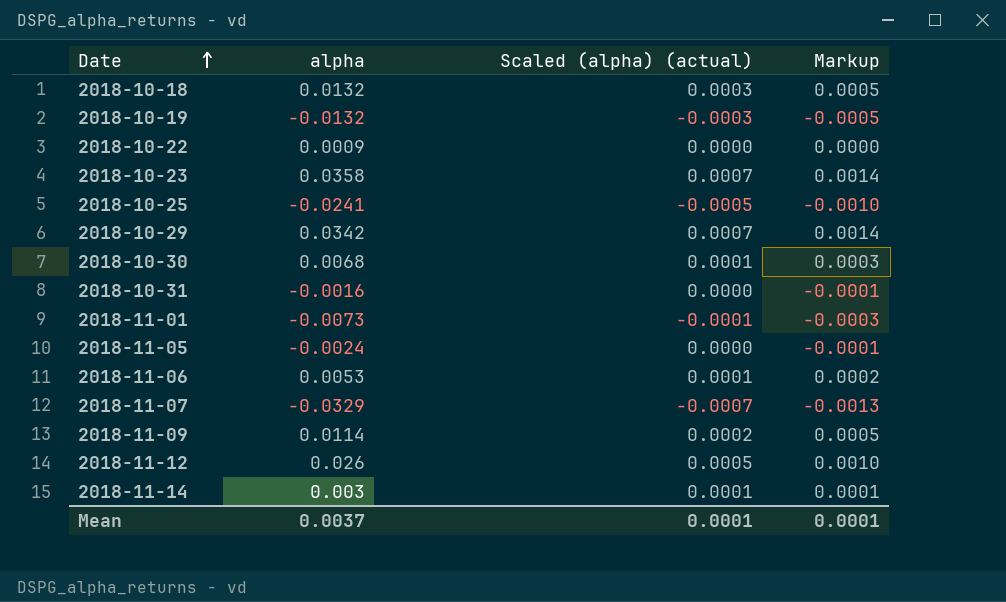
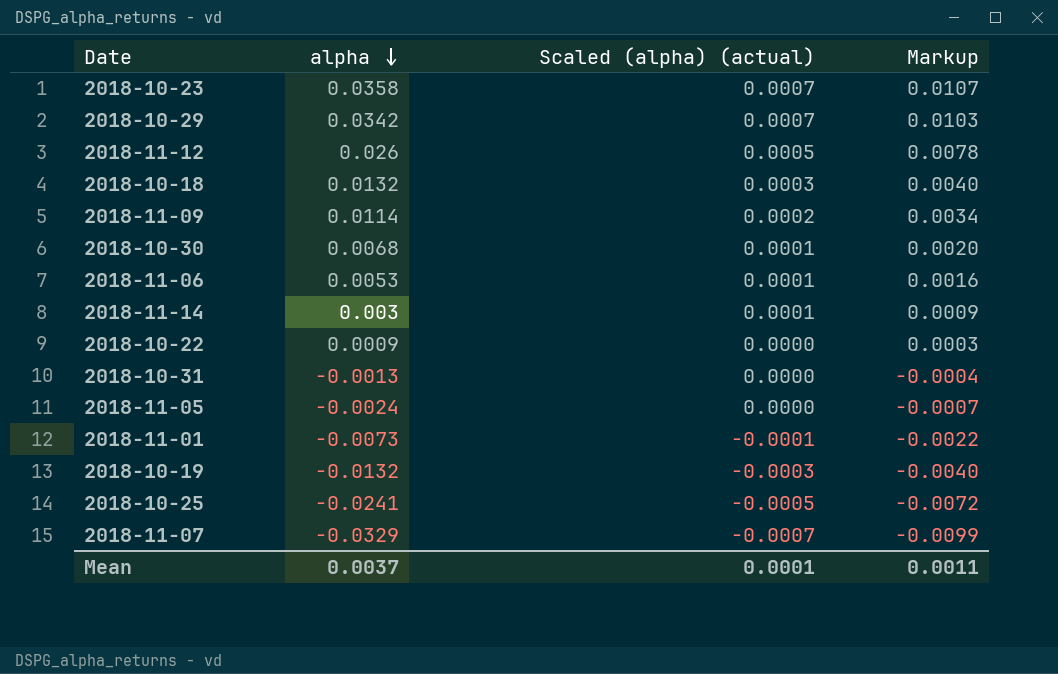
row order: Date ascending -> alpha descending
column Markup | formula: [alpha] * 0.04 -> [alpha] * 0.3
2018-10-31 | alpha: -0.0016 -> -0.0013
Mean | Markup: 0.0001 -> 0.0011

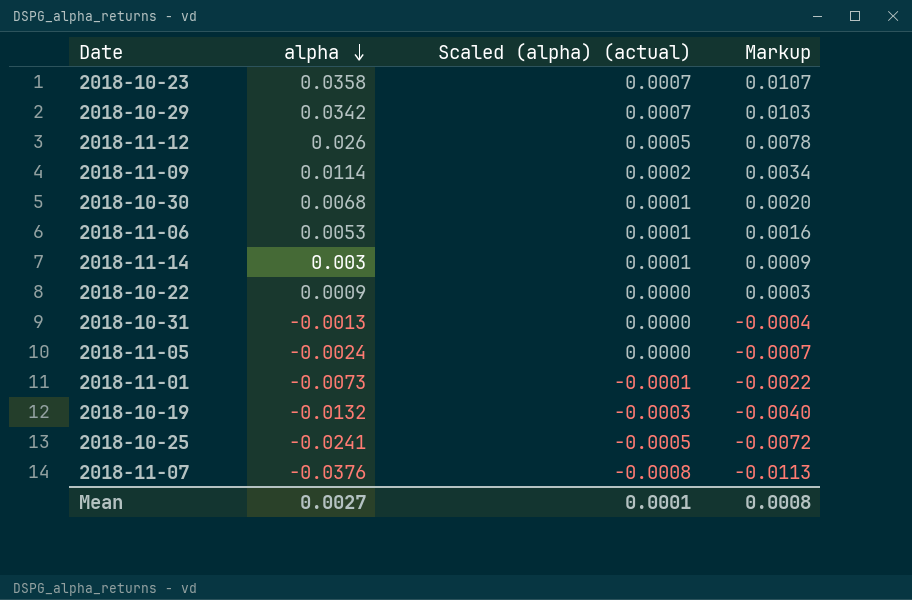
row 2018-10-18: 0.0132 | 0.0003 | 0.0040 -> none
2018-11-07 | alpha: -0.0329 -> -0.0376
2018-11-07 | Scaled (alpha) (actual): -0.0007 -> -0.0008
2018-11-07 | Markup: -0.0099 -> -0.0113
Mean | alpha: 0.0037 -> 0.0027
Mean | Markup: 0.0011 -> 0.0008

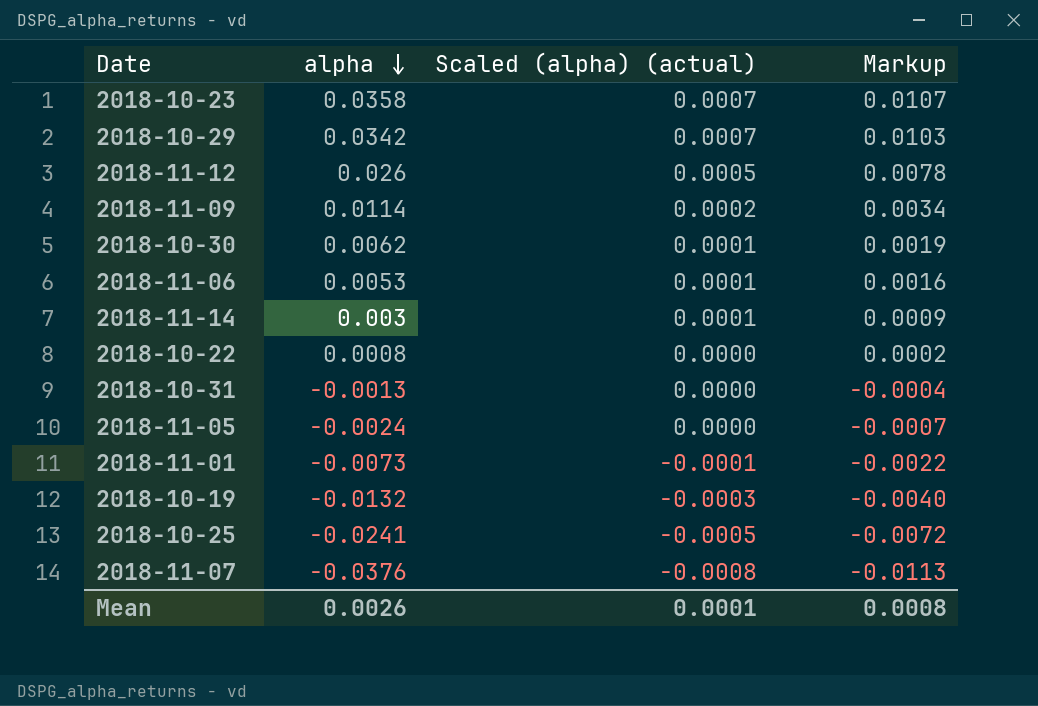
2018-10-30 | alpha: 0.0068 -> 0.0062
2018-10-30 | Markup: 0.0020 -> 0.0019
2018-10-22 | alpha: 0.0009 -> 0.0008
2018-10-22 | Markup: 0.0003 -> 0.0002
Mean | alpha: 0.0027 -> 0.0026

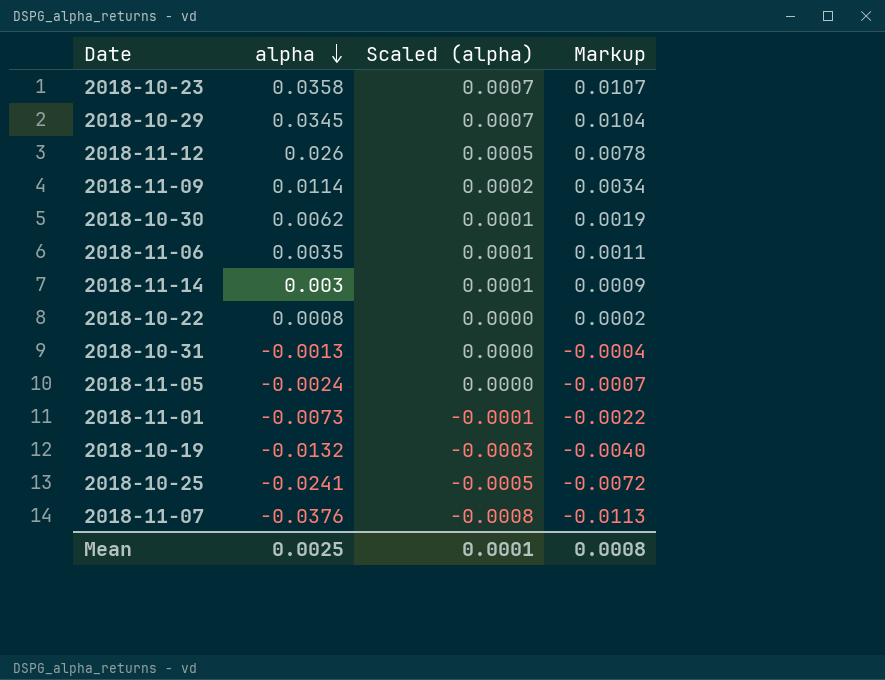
column name: Scaled (alpha) (actual) -> Scaled (alpha)
2018-10-29 | alpha: 0.0342 -> 0.0345
2018-10-29 | Markup: 0.0103 -> 0.0104
2018-11-06 | alpha: 0.0053 -> 0.0035
2018-11-06 | Markup: 0.0016 -> 0.0011
Mean | alpha: 0.0026 -> 0.0025

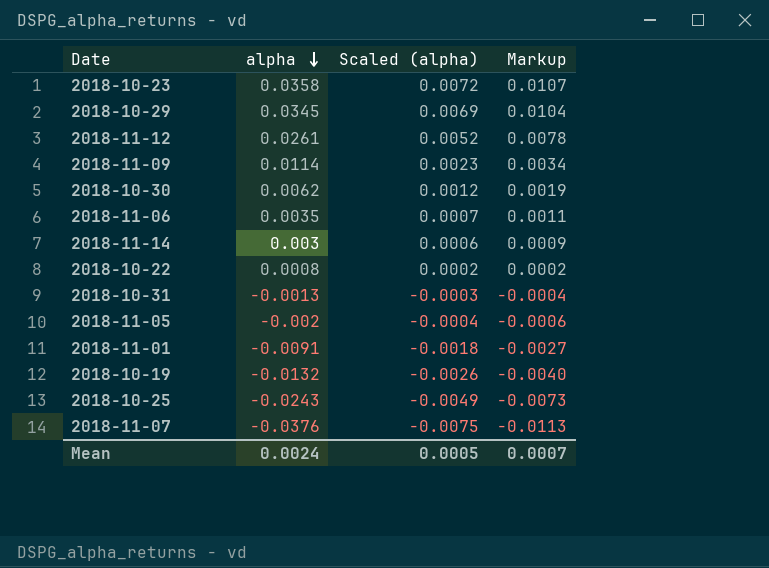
column Scaled (alpha) | formula: [alpha] * 0.02 -> [alpha] * 0.2
2018-11-12 | alpha: 0.026 -> 0.0261
2018-11-05 | alpha: -0.0024 -> -0.002
2018-11-05 | Markup: -0.0007 -> -0.0006
2018-11-01 | alpha: -0.0073 -> -0.0091
2018-11-01 | Markup: -0.0022 -> -0.0027
2018-10-25 | alpha: -0.0241 -> -0.0243
2018-10-25 | Markup: -0.0072 -> -0.0073
Mean | alpha: 0.0025 -> 0.0024
Mean | Scaled (alpha): 0.0001 -> 0.0005
Mean | Markup: 0.0008 -> 0.0007

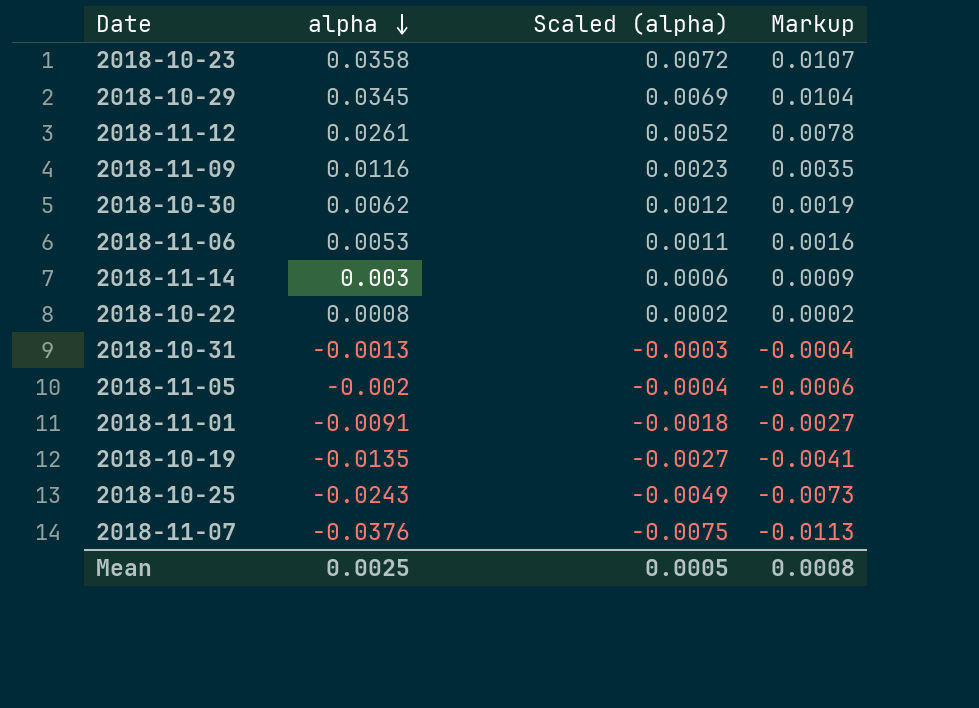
2018-11-09 | alpha: 0.0114 -> 0.0116
2018-11-09 | Markup: 0.0034 -> 0.0035
2018-11-06 | alpha: 0.0035 -> 0.0053
2018-11-06 | Scaled (alpha): 0.0007 -> 0.0011
2018-11-06 | Markup: 0.0011 -> 0.0016
2018-10-19 | alpha: -0.0132 -> -0.0135
2018-10-19 | Scaled (alpha): -0.0026 -> -0.0027
2018-10-19 | Markup: -0.0040 -> -0.0041
Mean | alpha: 0.0024 -> 0.0025
Mean | Markup: 0.0007 -> 0.0008

